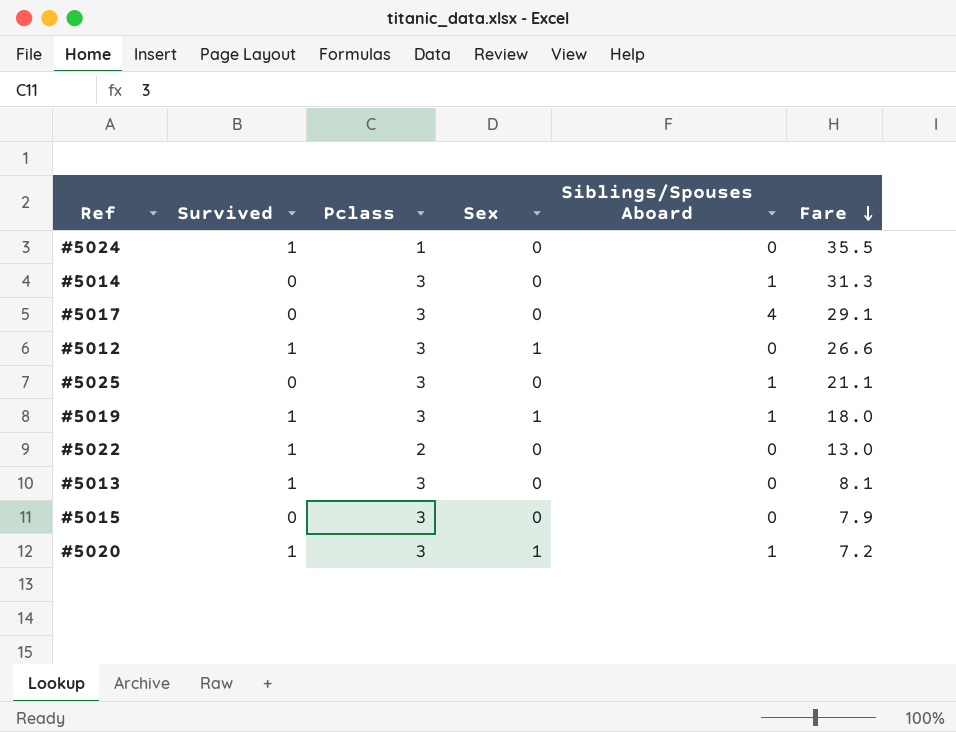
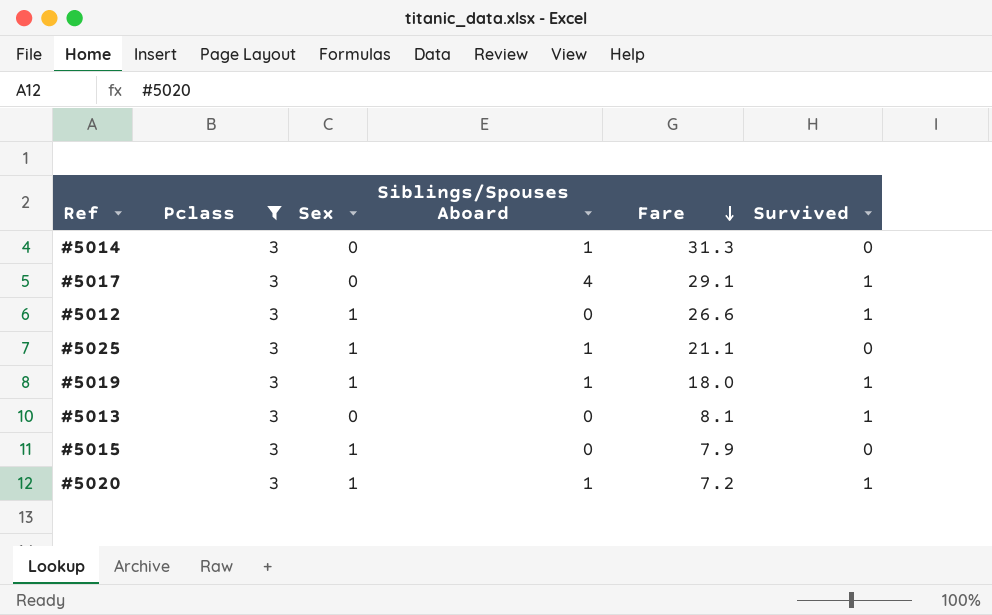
filter: none -> Pclass = 3
column Survived | position: 2 -> 6
#5017 | Survived: 0 -> 1
#5025 | Sex: 0 -> 1
#5015 | Sex: 0 -> 1

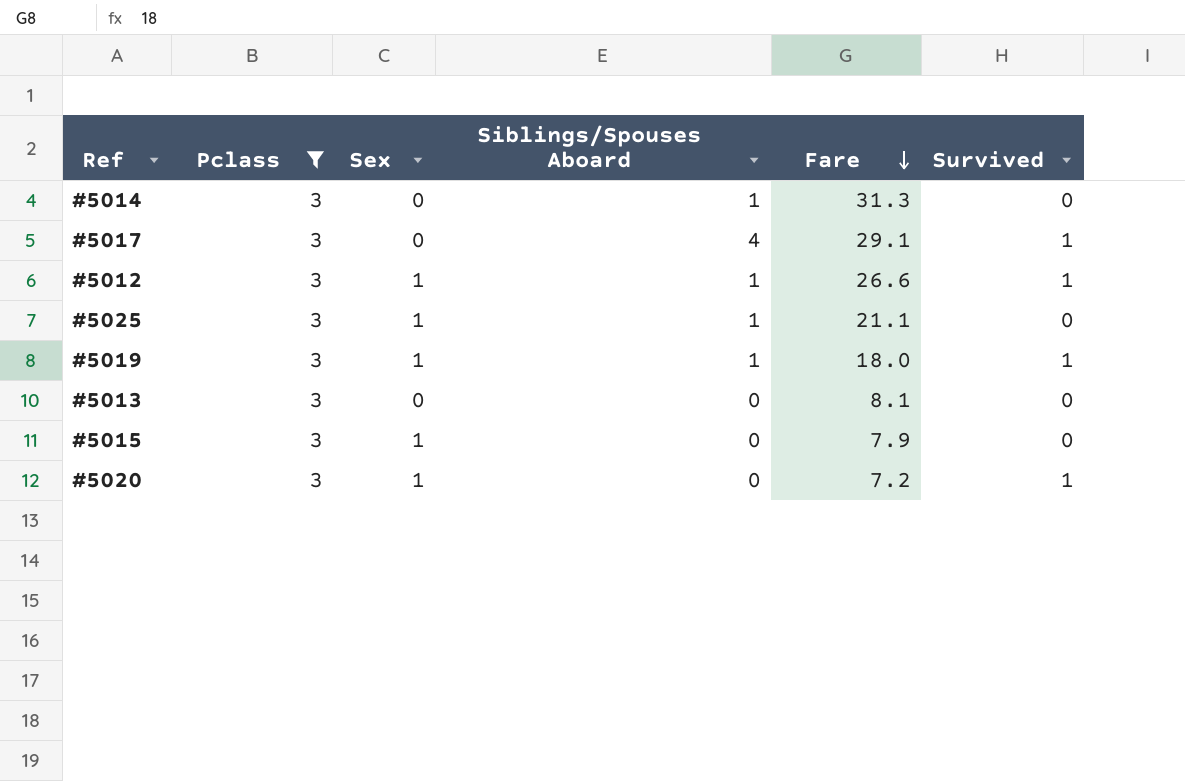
#5012 | Siblings/Spouses Aboard: 0 -> 1
#5013 | Survived: 1 -> 0
#5020 | Siblings/Spouses Aboard: 1 -> 0

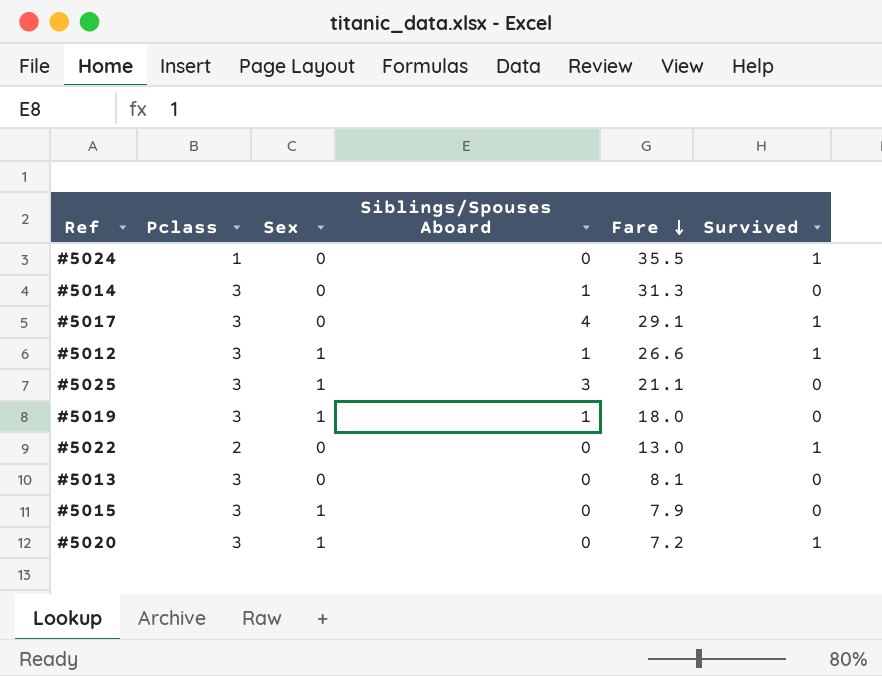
filter: Pclass = 3 -> none
#5025 | Siblings/Spouses Aboard: 1 -> 3
#5019 | Survived: 1 -> 0

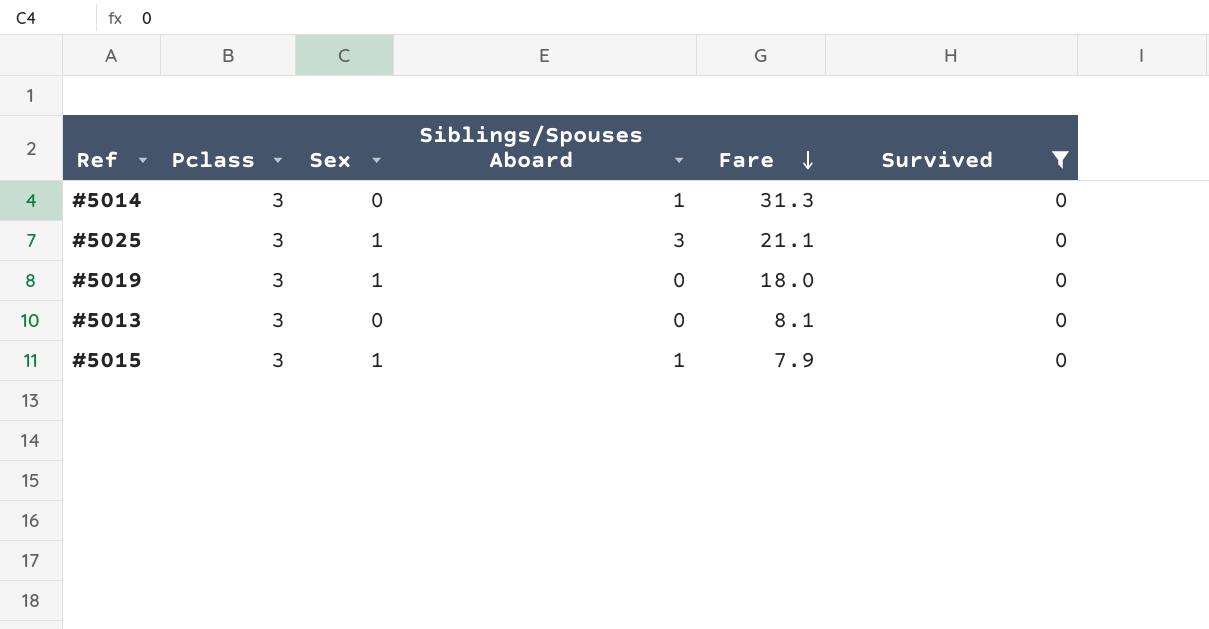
filter: none -> Survived = 0
#5019 | Siblings/Spouses Aboard: 1 -> 0
#5015 | Siblings/Spouses Aboard: 0 -> 1

